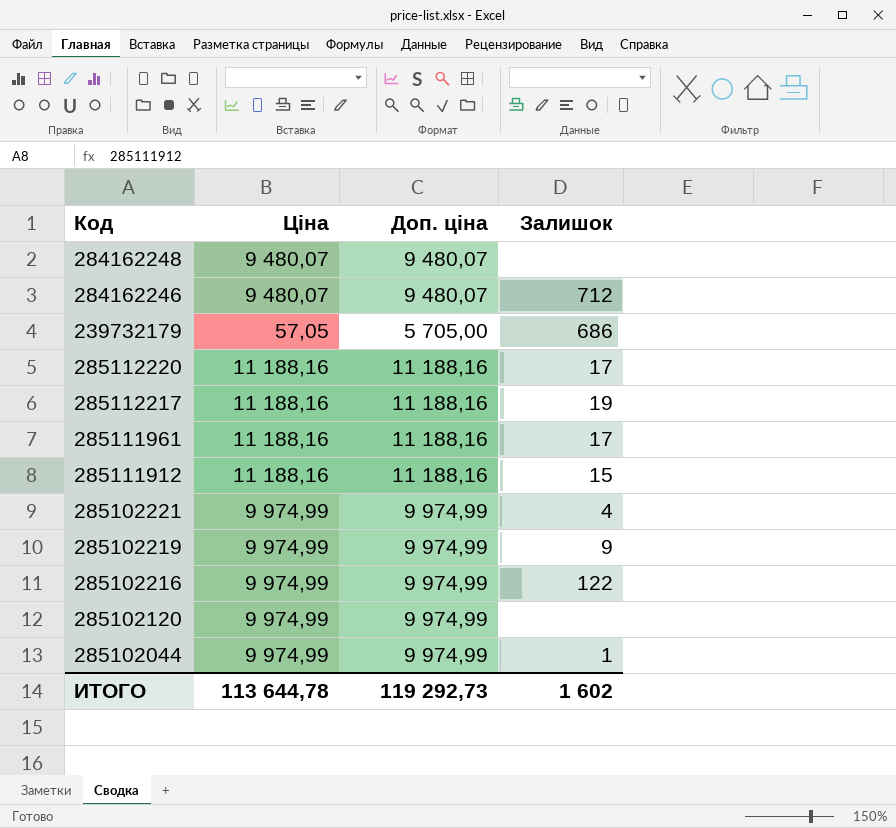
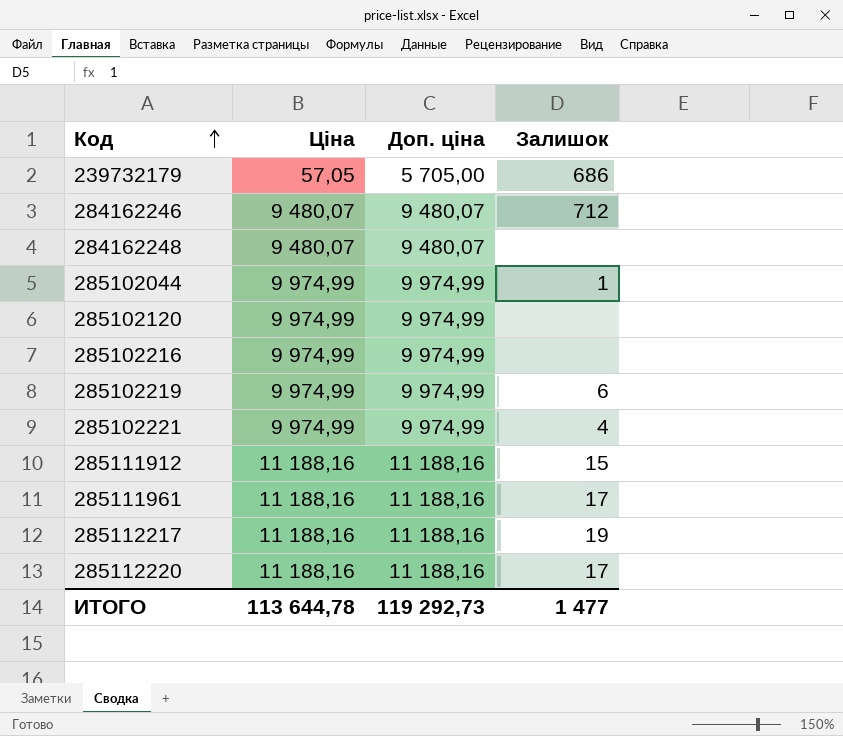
row order: none -> Код ascending
285102216 | Залишок: 122 -> none
285102219 | Залишок: 9 -> 6
ИТОГО | Залишок: 1 602 -> 1 477

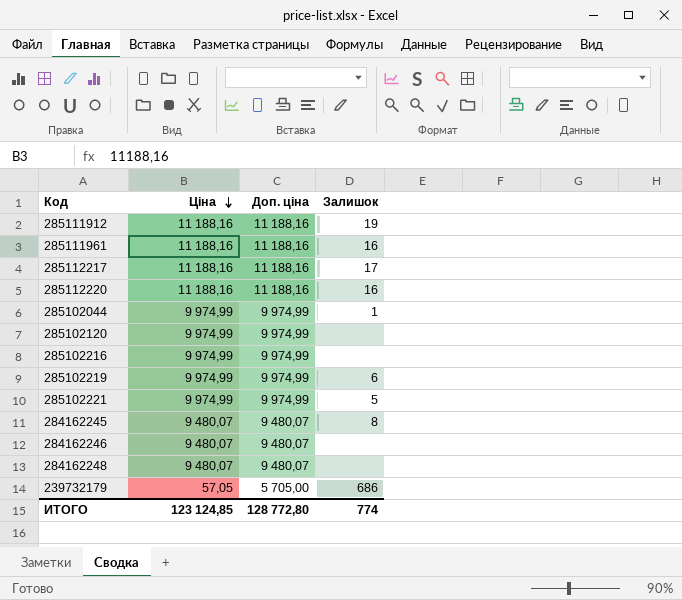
row order: Код ascending -> Ціна descending
285111912 | Залишок: 15 -> 19
285111961 | Залишок: 17 -> 16
285112217 | Залишок: 19 -> 17
285112220 | Залишок: 17 -> 16
285102221 | Залишок: 4 -> 5
row 284162245: none -> 9 480,07 | 9 480,07 | 8
284162246 | Залишок: 712 -> none
ИТОГО | Ціна: 113 644,78 -> 123 124,85
ИТОГО | Доп. ціна: 119 292,73 -> 128 772,80
ИТОГО | Залишок: 1 477 -> 774

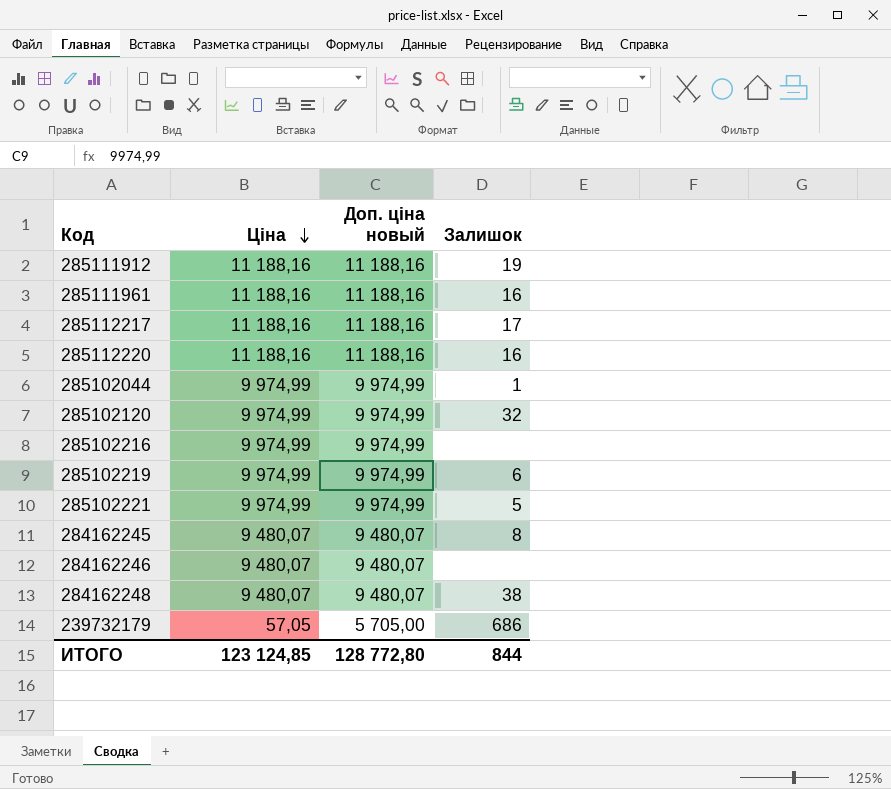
column name: Доп. ціна -> Доп. ціна новый
285102120 | Залишок: none -> 32
284162248 | Залишок: none -> 38
ИТОГО | Залишок: 774 -> 844

